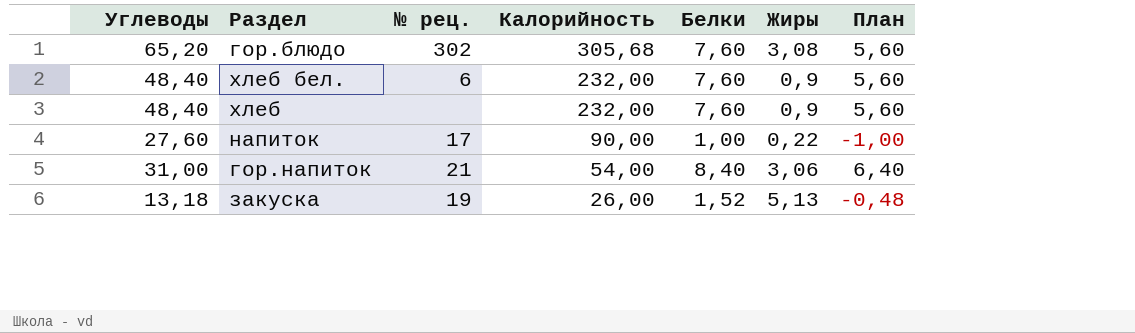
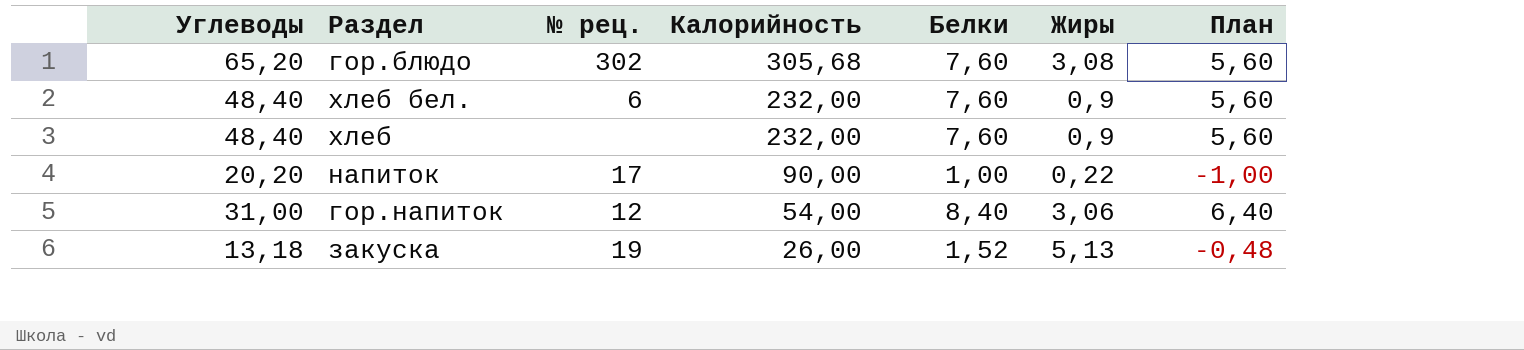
напиток | Углеводы: 27,60 -> 20,20
гор.напиток | № рец.: 21 -> 12

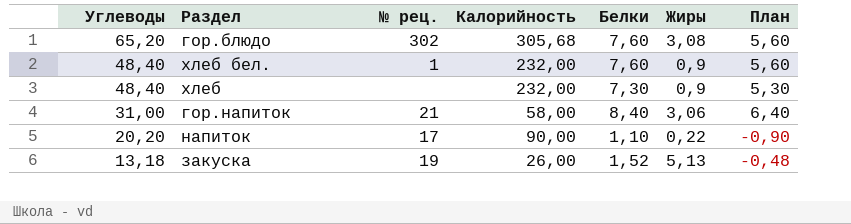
row order: Калорийность descending -> Углеводы descending
хлеб бел. | № рец.: 6 -> 1
хлеб | Белки: 7,60 -> 7,30
хлеб | План: 5,60 -> 5,30
гор.напиток | № рец.: 12 -> 21
гор.напиток | Калорийность: 54,00 -> 58,00
напиток | Белки: 1,00 -> 1,10
напиток | План: -1,00 -> -0,90

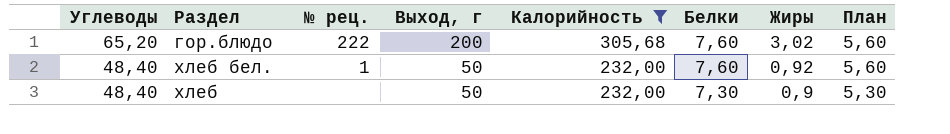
filter: none -> Калорийность >= 232,00
column Выход, г | position: none -> 4
гор.блюдо | № рец.: 302 -> 222
гор.блюдо | Жиры: 3,08 -> 3,02
хлеб бел. | Жиры: 0,9 -> 0,92

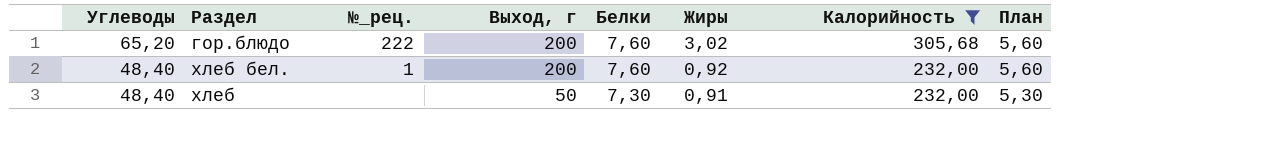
column name: № рец. -> №_рец.
column Калорийность | position: 5 -> 7
хлеб бел. | Выход, г: 50 -> 200
хлеб | Жиры: 0,9 -> 0,91

